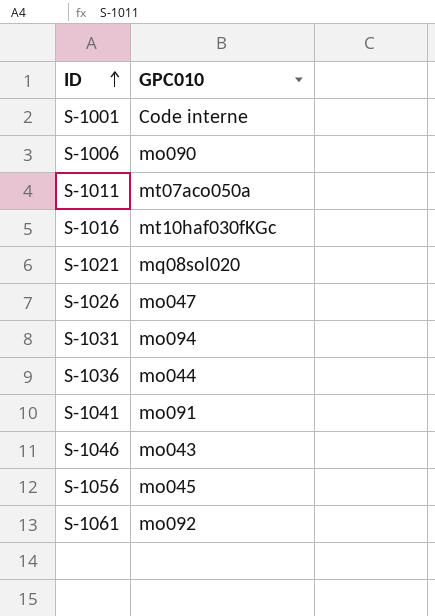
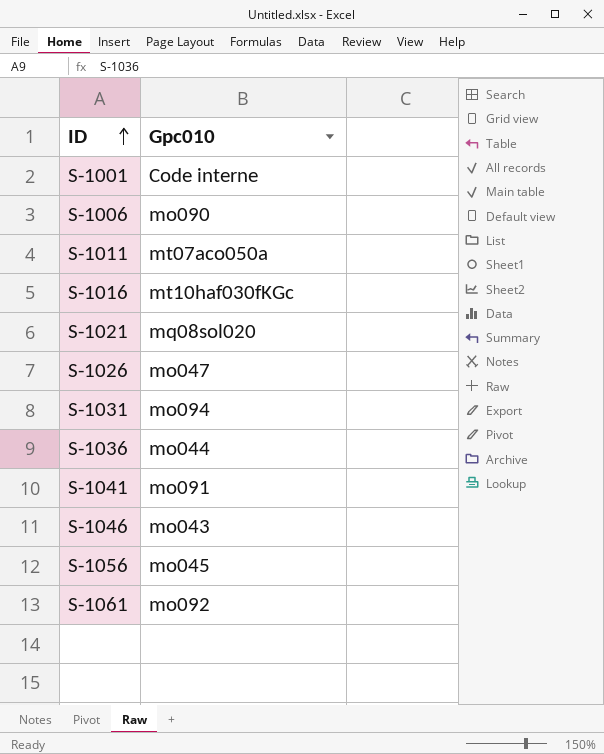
column name: GPC010 -> Gpc010

